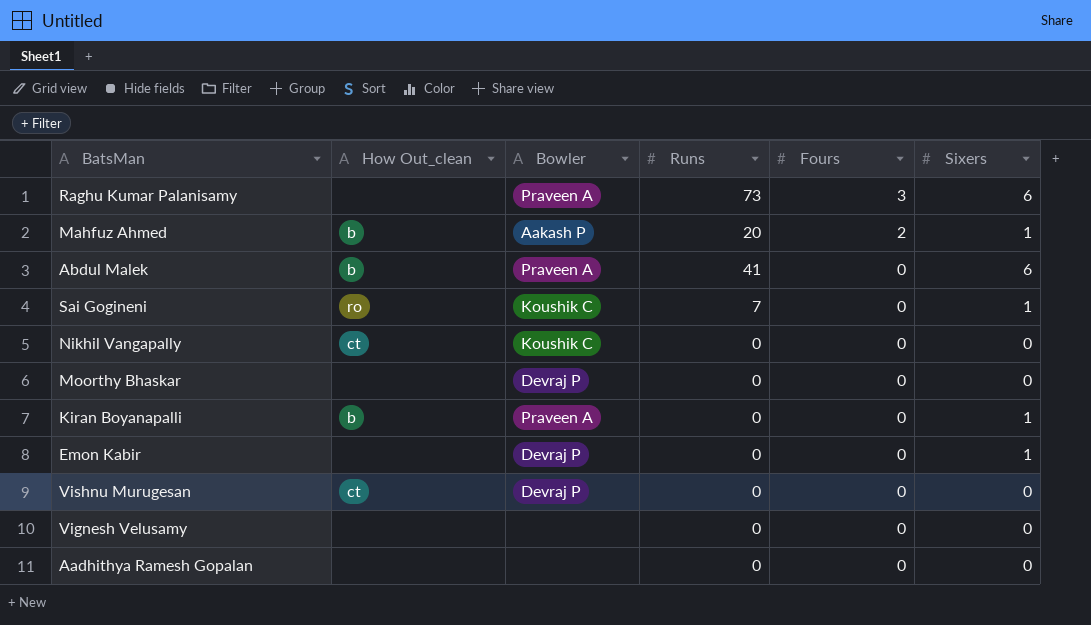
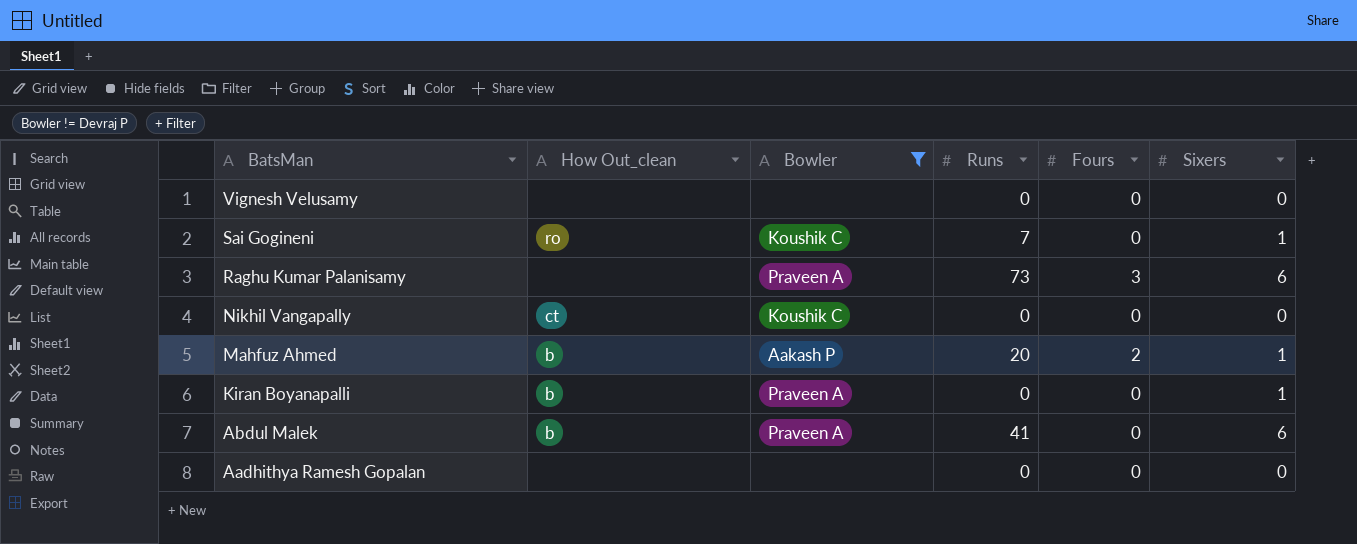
filter: none -> Bowler != Devraj P
row order: Fours descending -> BatsMan descending

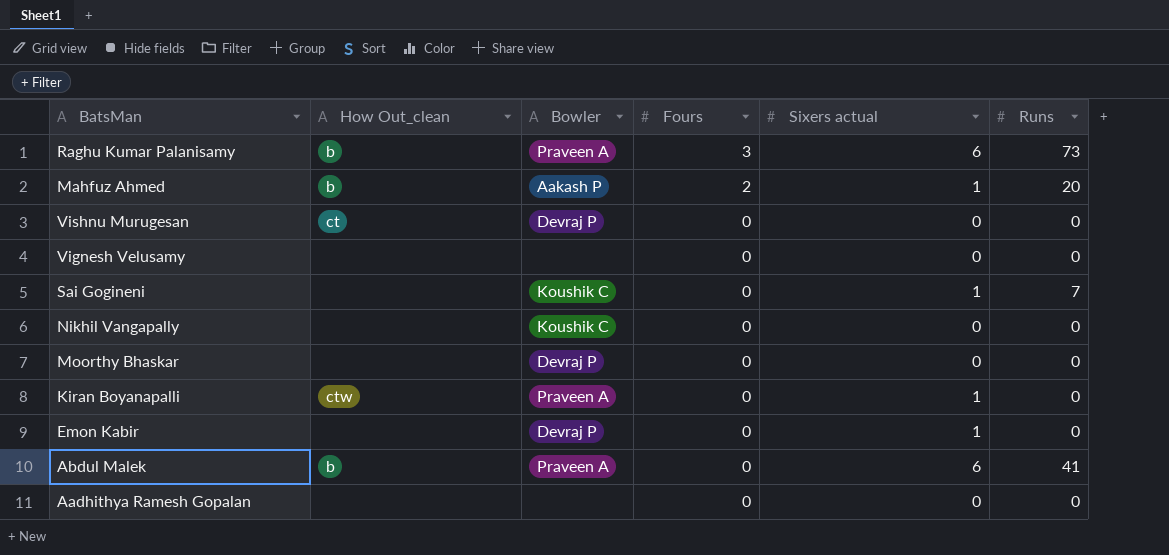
filter: Bowler != Devraj P -> none
row order: BatsMan descending -> Fours descending
column name: Sixers -> Sixers actual
column Runs | position: 4 -> 6
Raghu Kumar Palanisamy | How Out_clean: none -> b
Sai Gogineni | How Out_clean: ro -> none
Nikhil Vangapally | How Out_clean: ct -> none
Kiran Boyanapalli | How Out_clean: b -> ctw

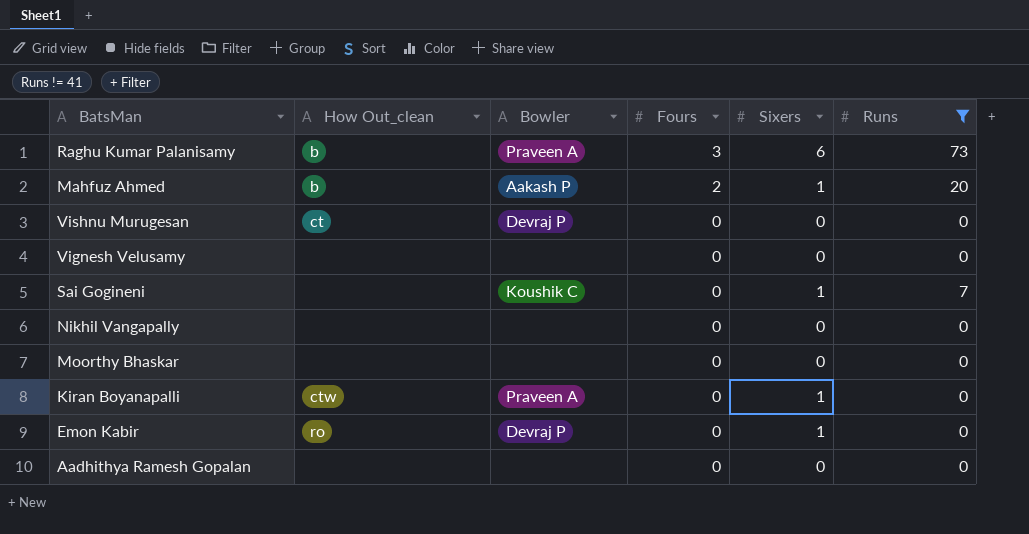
filter: none -> Runs != 41
column name: Sixers actual -> Sixers
Nikhil Vangapally | Bowler: Koushik C -> none
Moorthy Bhaskar | Bowler: Devraj P -> none
Emon Kabir | How Out_clean: none -> ro

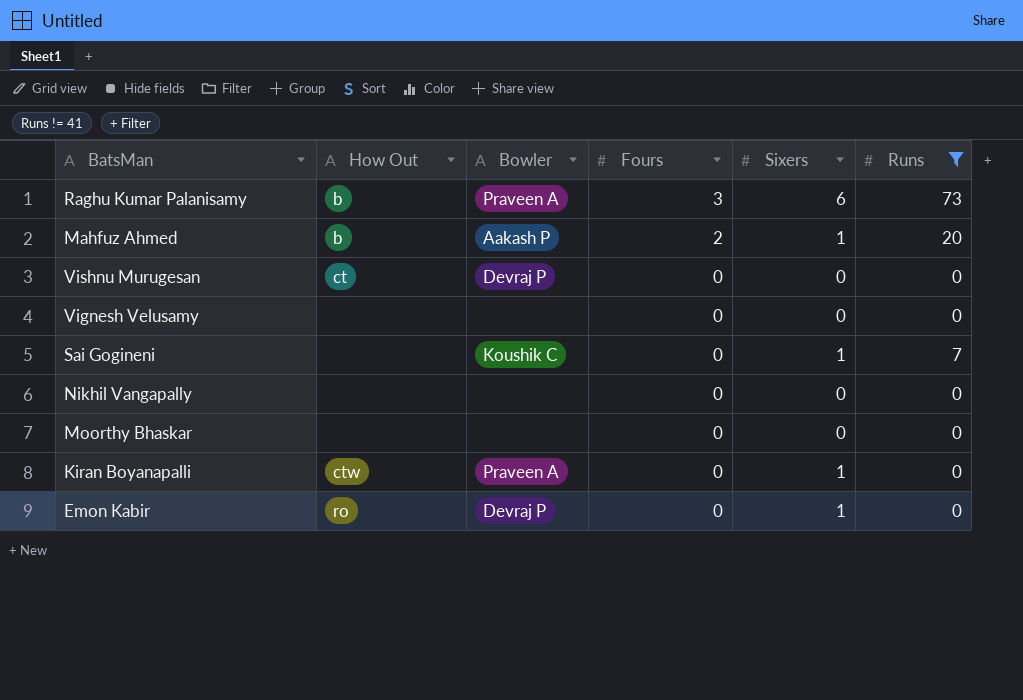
column name: How Out_clean -> How Out
row Aadhithya Ramesh Gopalan: none | none | 0 | 0 | 0 -> none

